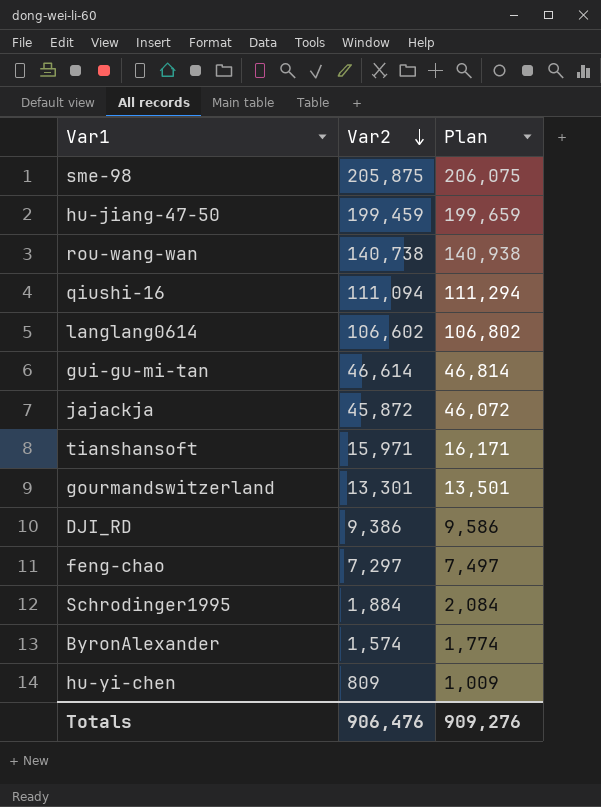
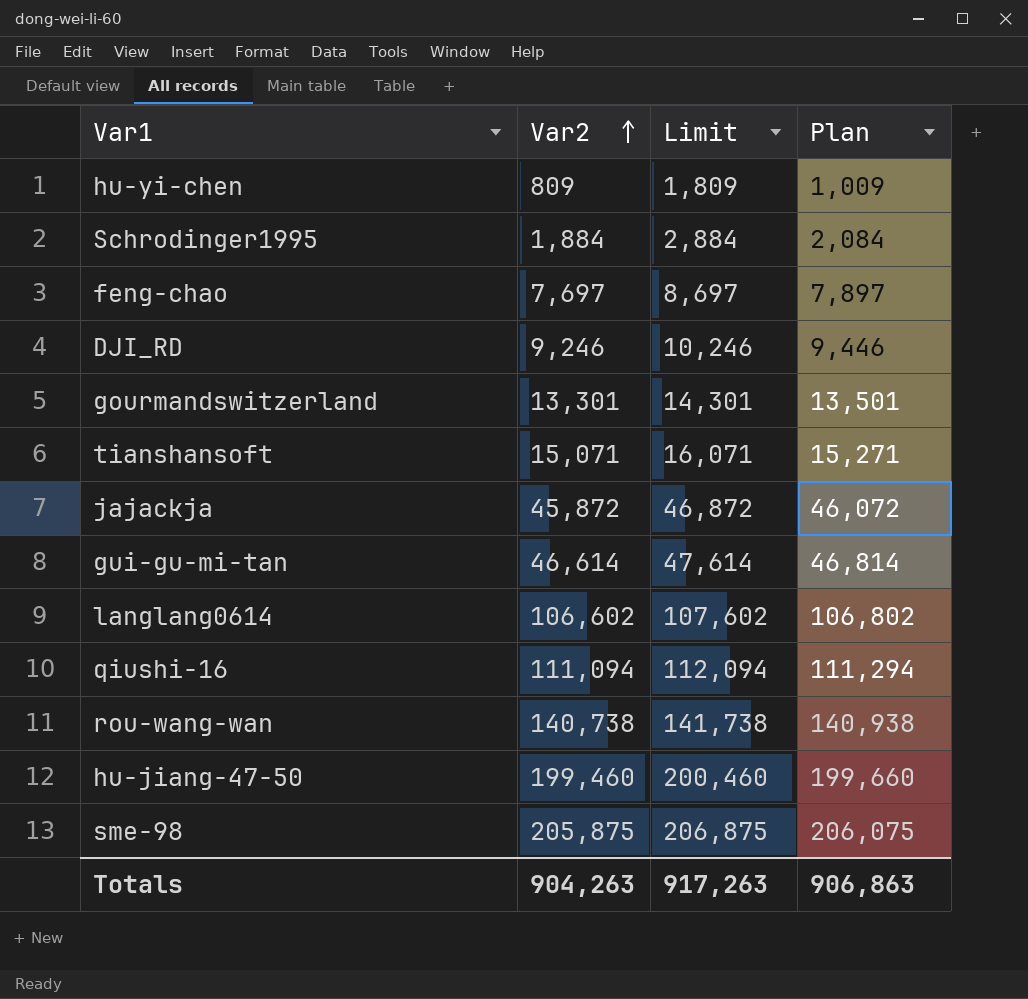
row order: Var2 descending -> Var2 ascending
column Limit | formula: none -> [Var2] + 1000
row ByronAlexander: 1,574 | 1,774 -> none
feng-chao | Var2: 7,297 -> 7,697
feng-chao | Plan: 7,497 -> 7,897
DJI_RD | Var2: 9,386 -> 9,246
DJI_RD | Plan: 9,586 -> 9,446
tianshansoft | Var2: 15,971 -> 15,071
tianshansoft | Plan: 16,171 -> 15,271
hu-jiang-47-50 | Var2: 199,459 -> 199,460
hu-jiang-47-50 | Plan: 199,659 -> 199,660
Totals | Var2: 906,476 -> 904,263
Totals | Plan: 909,276 -> 906,863

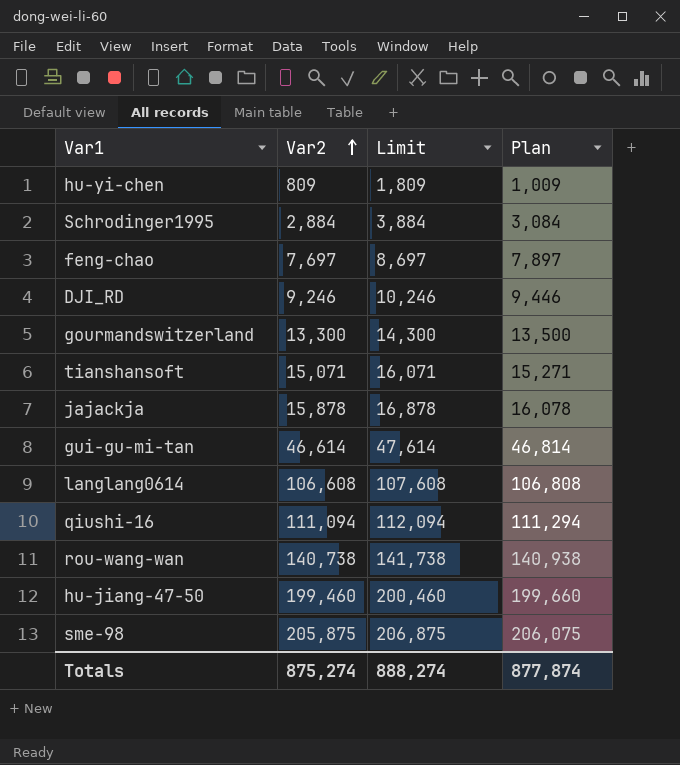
Schrodinger1995 | Var2: 1,884 -> 2,884
Schrodinger1995 | Limit: 2,884 -> 3,884
Schrodinger1995 | Plan: 2,084 -> 3,084
gourmandswitzerland | Var2: 13,301 -> 13,300
gourmandswitzerland | Limit: 14,301 -> 14,300
gourmandswitzerland | Plan: 13,501 -> 13,500
jajackja | Var2: 45,872 -> 15,878
jajackja | Limit: 46,872 -> 16,878
jajackja | Plan: 46,072 -> 16,078
langlang0614 | Var2: 106,602 -> 106,608
langlang0614 | Limit: 107,602 -> 107,608
langlang0614 | Plan: 106,802 -> 106,808
Totals | Var2: 904,263 -> 875,274
Totals | Limit: 917,263 -> 888,274
Totals | Plan: 906,863 -> 877,874

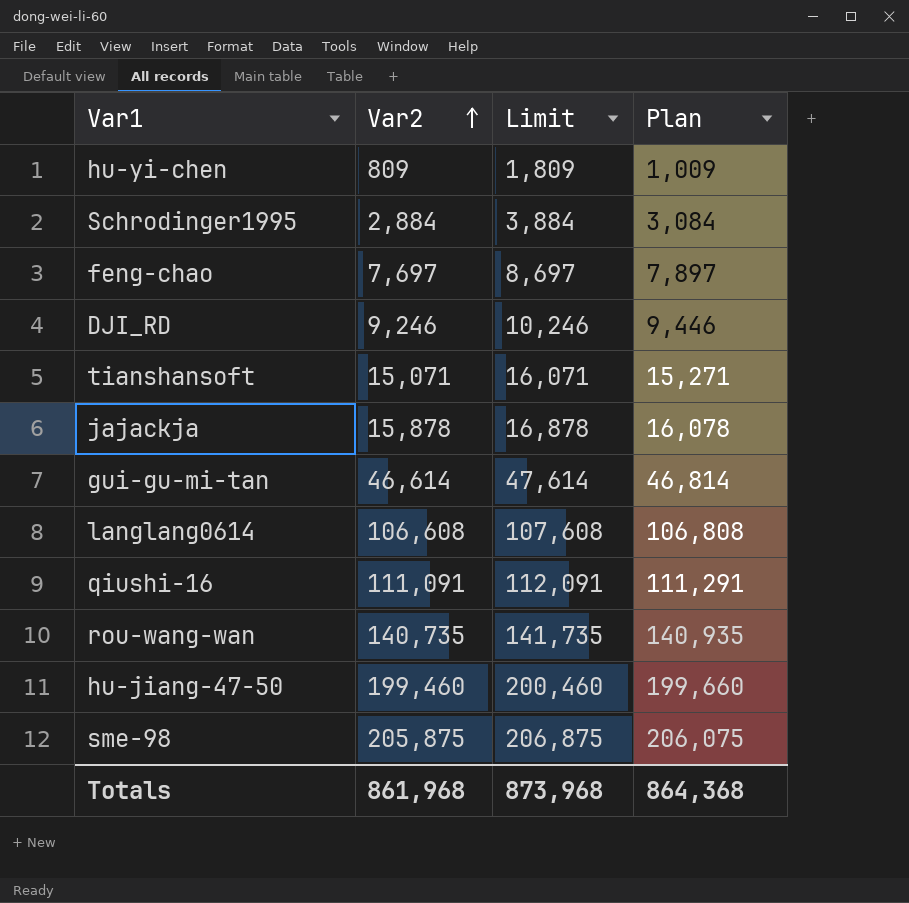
row gourmandswitzerland: 13,300 | 14,300 | 13,500 -> none
qiushi-16 | Var2: 111,094 -> 111,091
qiushi-16 | Limit: 112,094 -> 112,091
qiushi-16 | Plan: 111,294 -> 111,291
rou-wang-wan | Var2: 140,738 -> 140,735
rou-wang-wan | Limit: 141,738 -> 141,735
rou-wang-wan | Plan: 140,938 -> 140,935
Totals | Var2: 875,274 -> 861,968
Totals | Limit: 888,274 -> 873,968
Totals | Plan: 877,874 -> 864,368

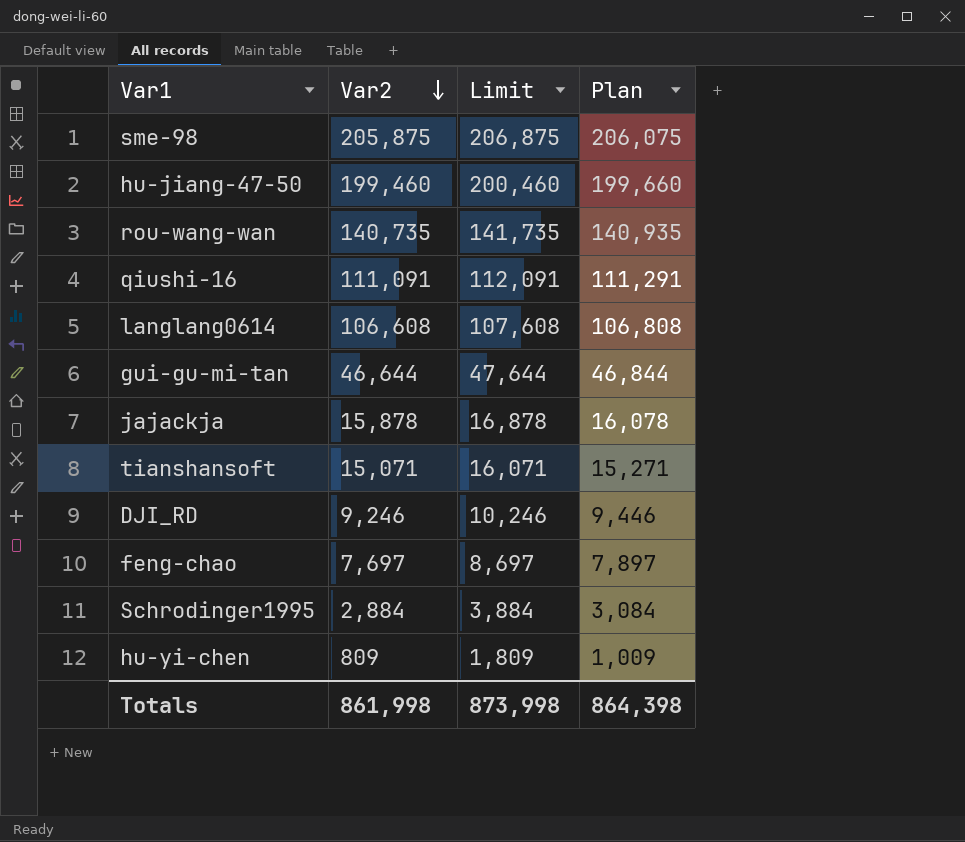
row order: Var2 ascending -> Var2 descending
gui-gu-mi-tan | Var2: 46,614 -> 46,644
gui-gu-mi-tan | Limit: 47,614 -> 47,644
gui-gu-mi-tan | Plan: 46,814 -> 46,844
Totals | Var2: 861,968 -> 861,998
Totals | Limit: 873,968 -> 873,998
Totals | Plan: 864,368 -> 864,398

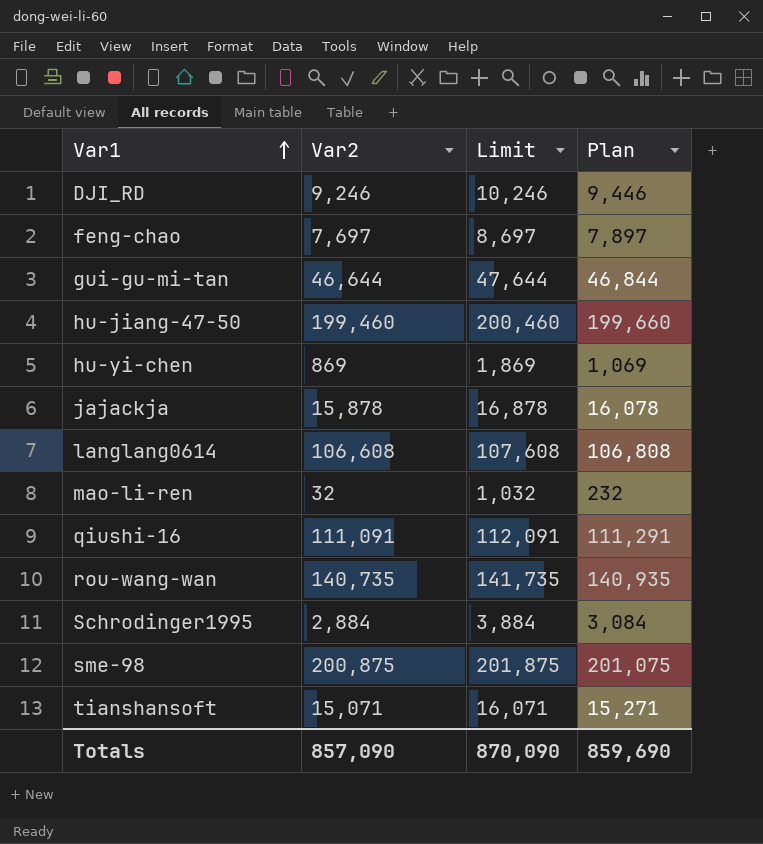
row order: Var2 descending -> Var1 ascending
hu-yi-chen | Var2: 809 -> 869
hu-yi-chen | Limit: 1,809 -> 1,869
hu-yi-chen | Plan: 1,009 -> 1,069
row mao-li-ren: none -> 32 | 1,032 | 232
sme-98 | Var2: 205,875 -> 200,875
sme-98 | Limit: 206,875 -> 201,875
sme-98 | Plan: 206,075 -> 201,075
Totals | Var2: 861,998 -> 857,090
Totals | Limit: 873,998 -> 870,090
Totals | Plan: 864,398 -> 859,690

